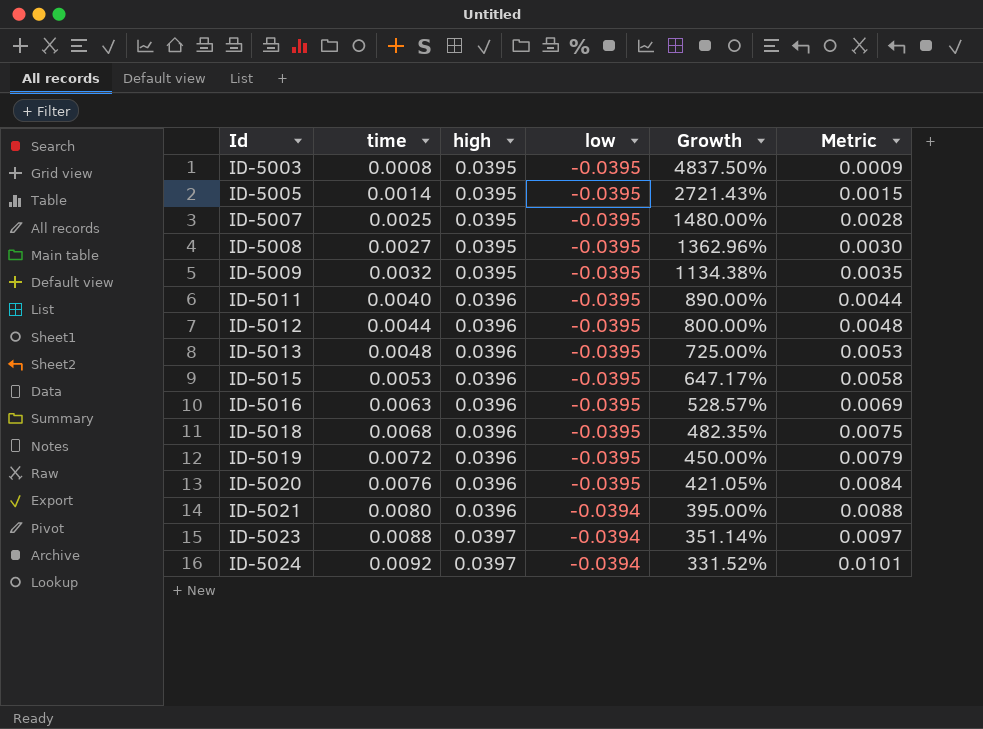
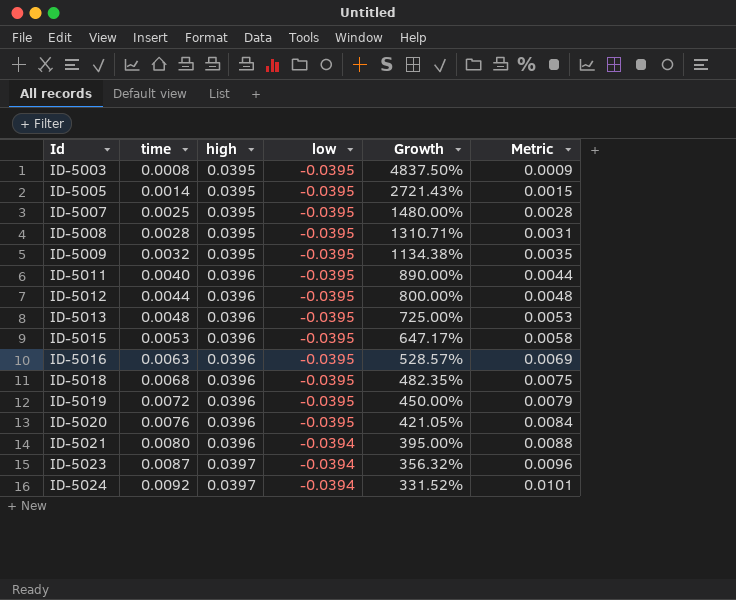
ID-5008 | time: 0.0027 -> 0.0028
ID-5008 | Growth: 1362.96% -> 1310.71%
ID-5008 | Metric: 0.0030 -> 0.0031
ID-5023 | time: 0.0088 -> 0.0087
ID-5023 | Growth: 351.14% -> 356.32%
ID-5023 | Metric: 0.0097 -> 0.0096

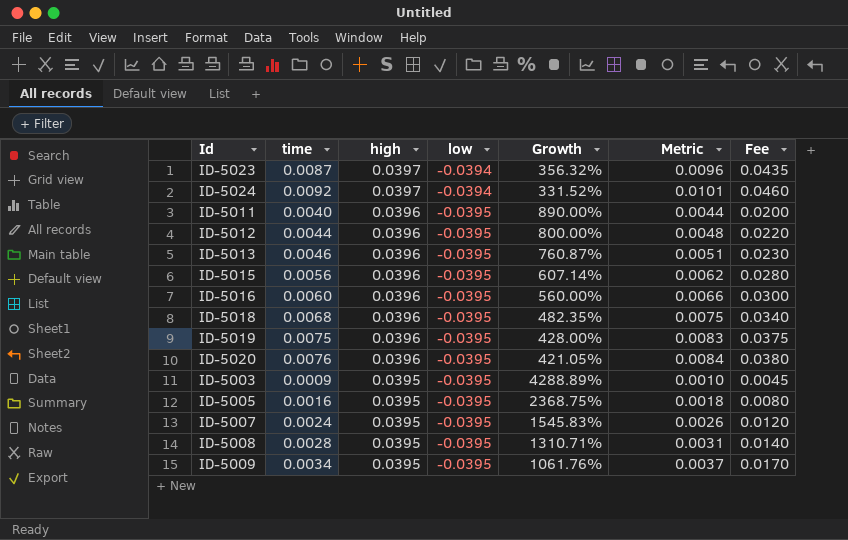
row order: Id ascending -> high descending
column Fee | formula: none -> [time] * 5
row ID-5021: 0.0080 | 0.0396 | -0.0394 | 395.00% | 0.0088 -> none
ID-5013 | time: 0.0048 -> 0.0046
ID-5013 | Growth: 725.00% -> 760.87%
ID-5013 | Metric: 0.0053 -> 0.0051
ID-5015 | time: 0.0053 -> 0.0056
ID-5015 | Growth: 647.17% -> 607.14%
ID-5015 | Metric: 0.0058 -> 0.0062
ID-5016 | time: 0.0063 -> 0.0060
ID-5016 | Growth: 528.57% -> 560.00%
ID-5016 | Metric: 0.0069 -> 0.0066
ID-5019 | time: 0.0072 -> 0.0075
ID-5019 | Growth: 450.00% -> 428.00%
ID-5019 | Metric: 0.0079 -> 0.0083
ID-5003 | time: 0.0008 -> 0.0009
ID-5003 | Growth: 4837.50% -> 4288.89%
ID-5003 | Metric: 0.0009 -> 0.0010
ID-5005 | time: 0.0014 -> 0.0016
ID-5005 | Growth: 2721.43% -> 2368.75%
ID-5005 | Metric: 0.0015 -> 0.0018
ID-5007 | time: 0.0025 -> 0.0024
ID-5007 | Growth: 1480.00% -> 1545.83%
ID-5007 | Metric: 0.0028 -> 0.0026
ID-5009 | time: 0.0032 -> 0.0034
ID-5009 | Growth: 1134.38% -> 1061.76%
ID-5009 | Metric: 0.0035 -> 0.0037

